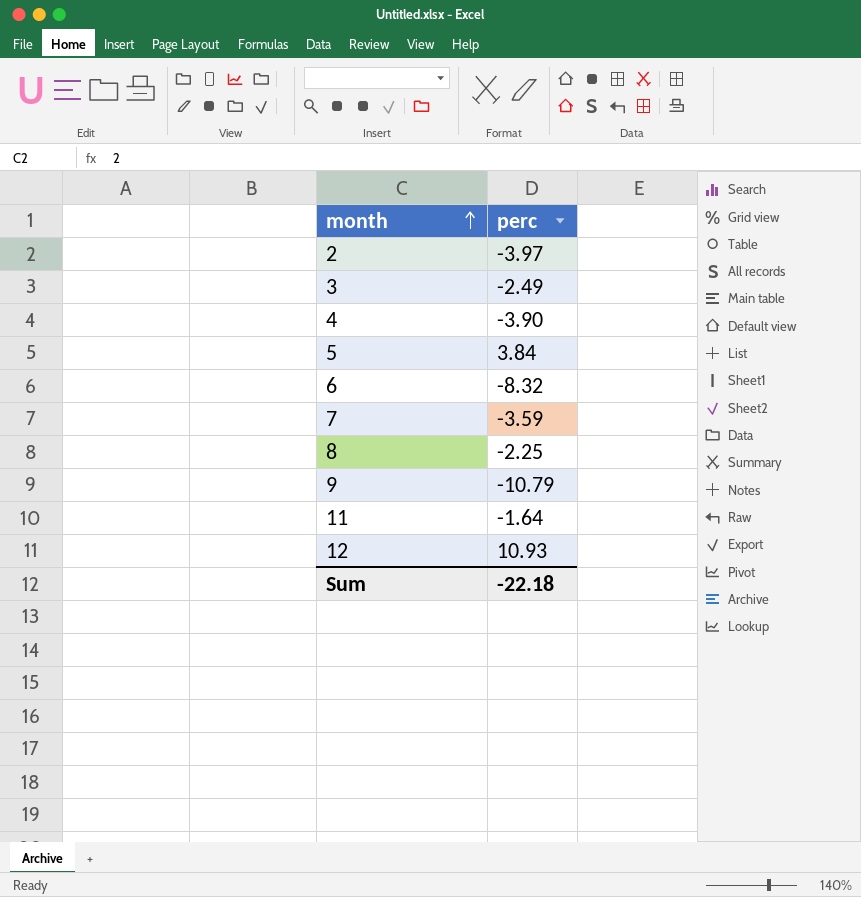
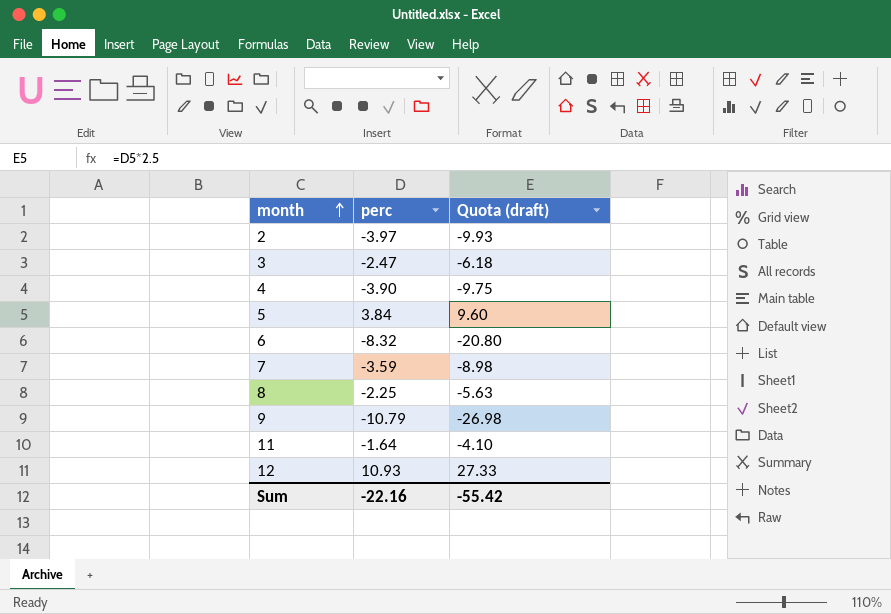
column Quota (draft) | formula: none -> [perc] * 2.5
3 | perc: -2.49 -> -2.47
Sum | perc: -22.18 -> -22.16

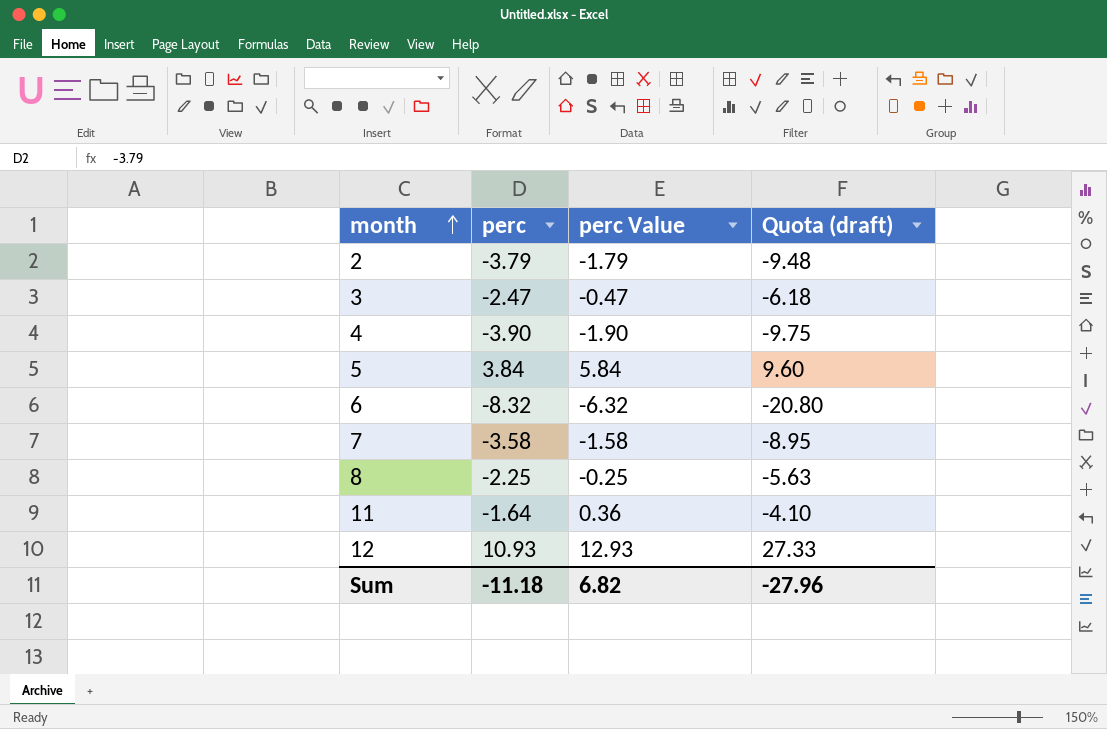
column perc Value | formula: none -> [perc] + 2
row 9: -10.79 | -26.98 -> none
2 | perc: -3.97 -> -3.79
2 | Quota (draft): -9.93 -> -9.48
7 | perc: -3.59 -> -3.58
7 | Quota (draft): -8.98 -> -8.95
Sum | perc: -22.16 -> -11.18
Sum | Quota (draft): -55.42 -> -27.96

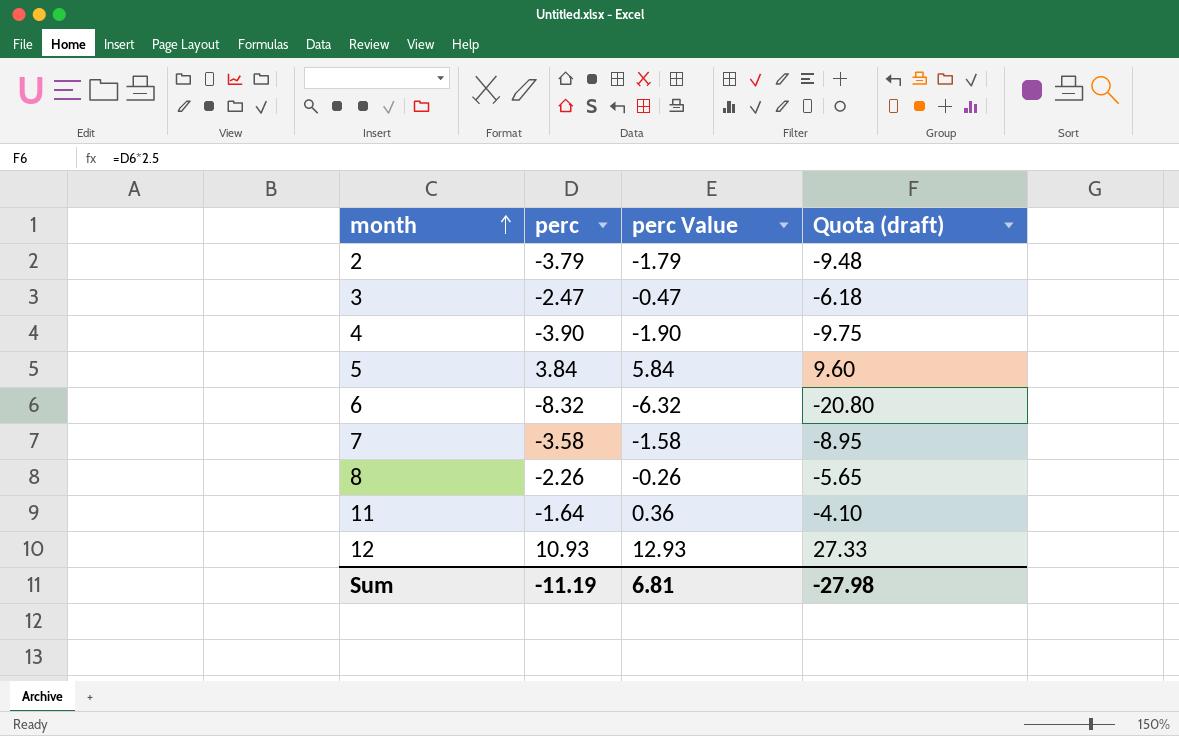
8 | perc: -2.25 -> -2.26
8 | perc Value: -0.25 -> -0.26
8 | Quota (draft): -5.63 -> -5.65
Sum | perc: -11.18 -> -11.19
Sum | perc Value: 6.82 -> 6.81
Sum | Quota (draft): -27.96 -> -27.98

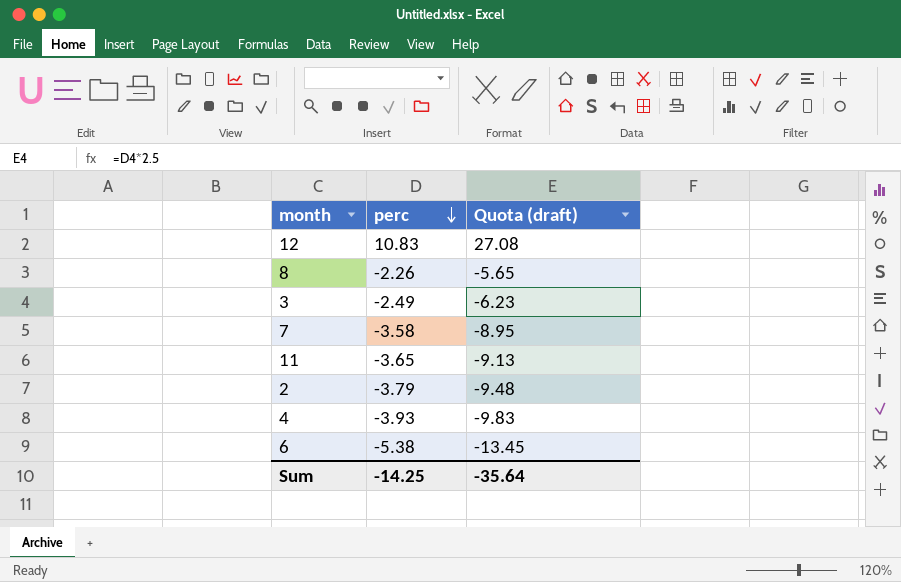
row order: month ascending -> perc descending
column perc Value | formula: [perc] + 2 -> none
row 5: 3.84 | 5.84 | 9.60 -> none
12 | perc: 10.93 -> 10.83
12 | Quota (draft): 27.33 -> 27.08
3 | perc: -2.47 -> -2.49
3 | Quota (draft): -6.18 -> -6.23
11 | perc: -1.64 -> -3.65
11 | Quota (draft): -4.10 -> -9.13
4 | perc: -3.90 -> -3.93
4 | Quota (draft): -9.75 -> -9.83
6 | perc: -8.32 -> -5.38
6 | Quota (draft): -20.80 -> -13.45
Sum | perc: -11.19 -> -14.25
Sum | Quota (draft): -27.98 -> -35.64

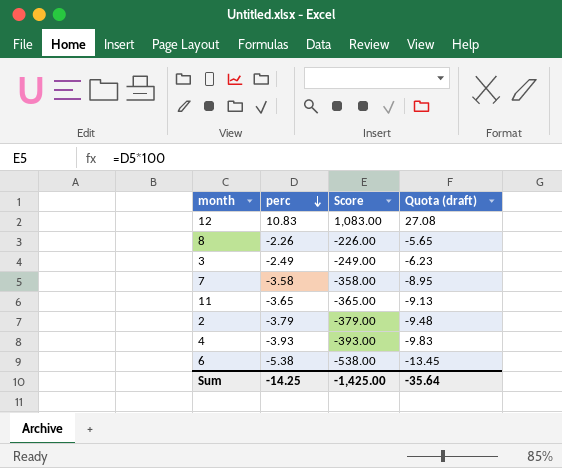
column Score | formula: none -> [perc] * 100

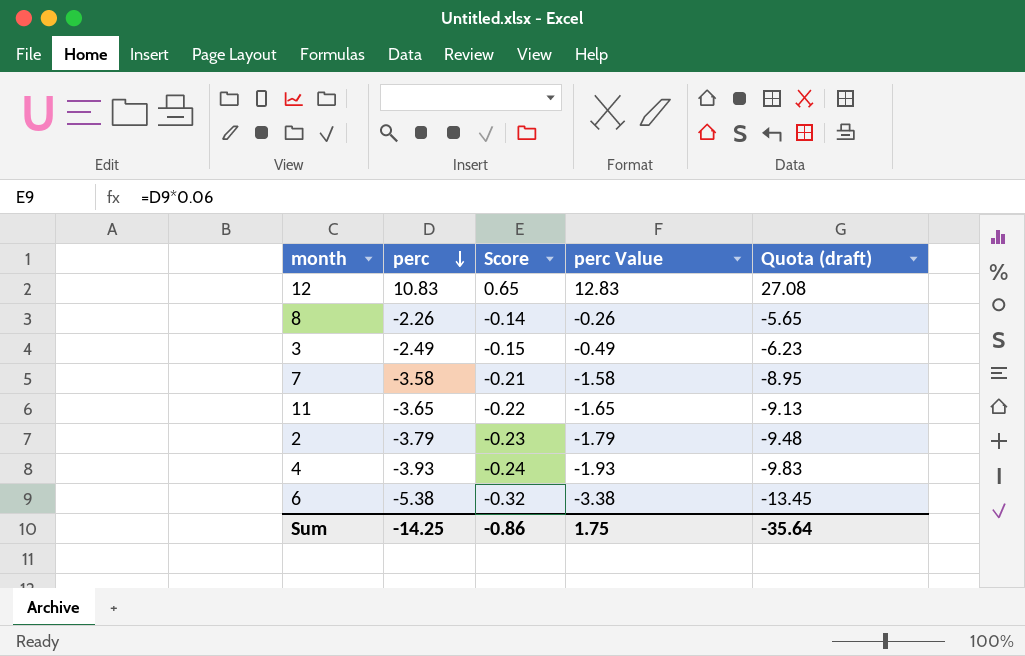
column Score | formula: [perc] * 100 -> [perc] * 0.06
column perc Value | formula: none -> [perc] + 2
Sum | Score: -1,425.00 -> -0.86

